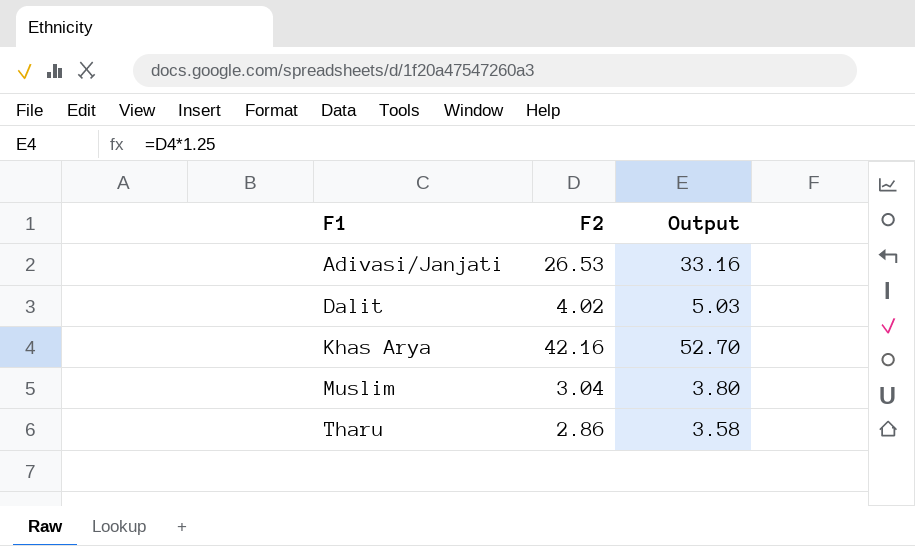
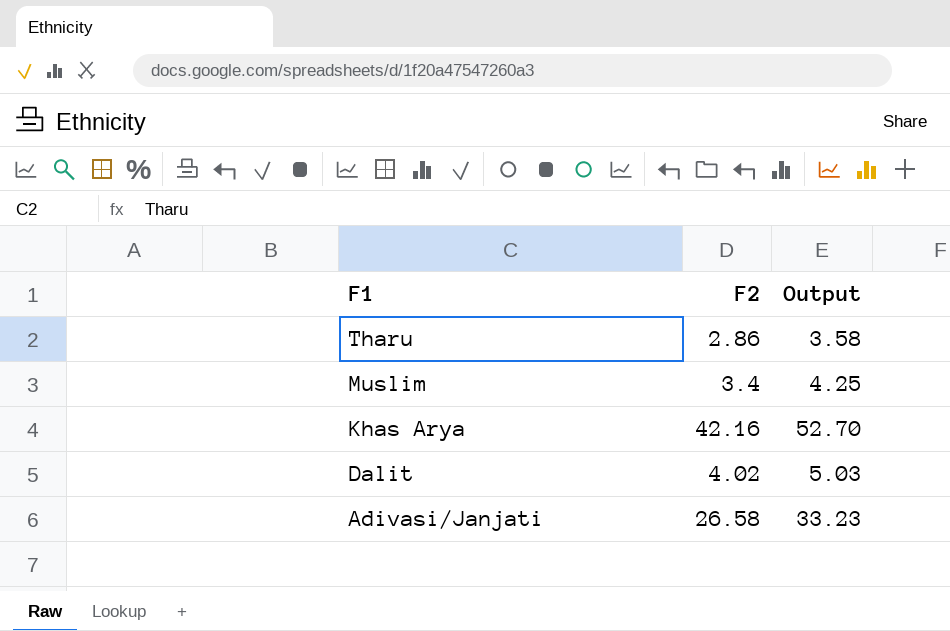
row order: F1 ascending -> F1 descending
Muslim | F2: 3.04 -> 3.4
Muslim | Output: 3.80 -> 4.25
Adivasi/Janjati | F2: 26.53 -> 26.58
Adivasi/Janjati | Output: 33.16 -> 33.23

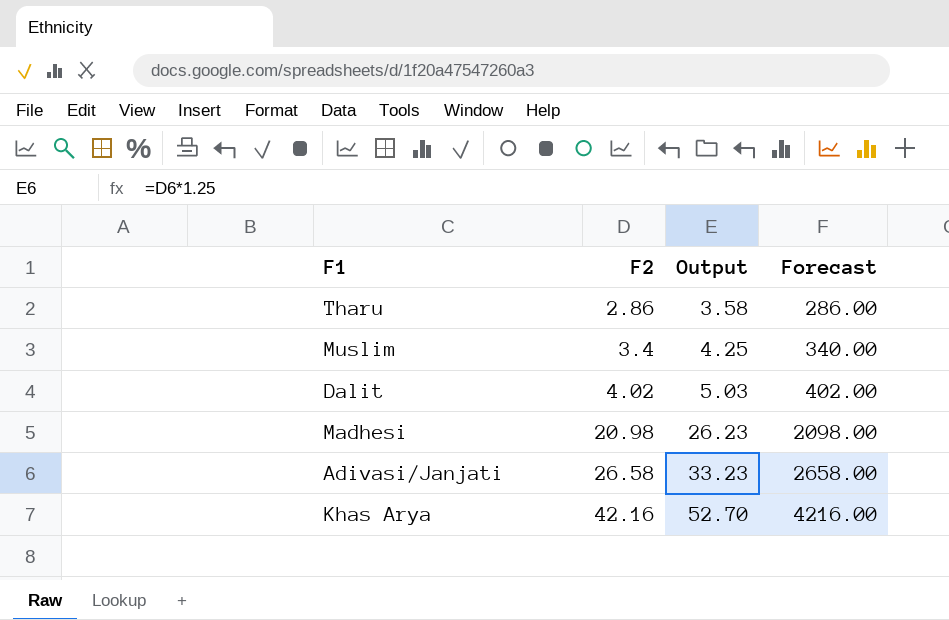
row order: F1 descending -> F2 ascending
column Forecast | formula: none -> [F2] * 100
row Madhesi: none -> 20.98 | 26.23 | 2098.00

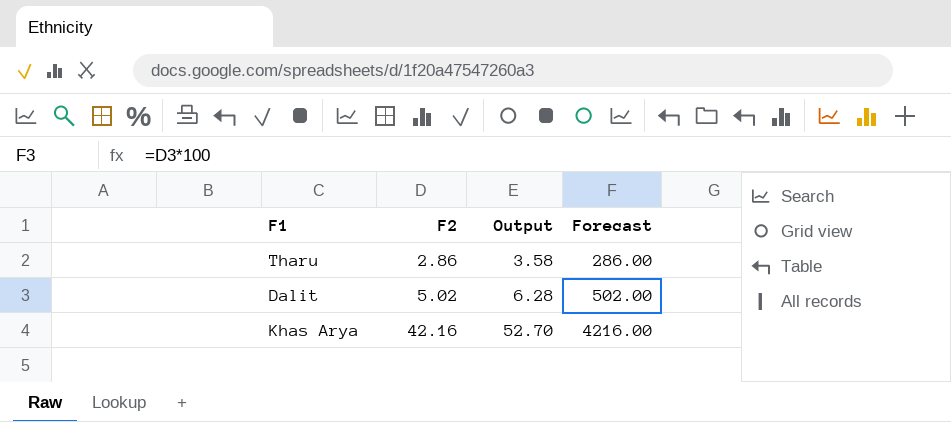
row Muslim: 3.4 | 4.25 | 340.00 -> none
row Madhesi: 20.98 | 26.23 | 2098.00 -> none
row Adivasi/Janjati: 26.58 | 33.23 | 2658.00 -> none
Dalit | F2: 4.02 -> 5.02
Dalit | Output: 5.03 -> 6.28
Dalit | Forecast: 402.00 -> 502.00

